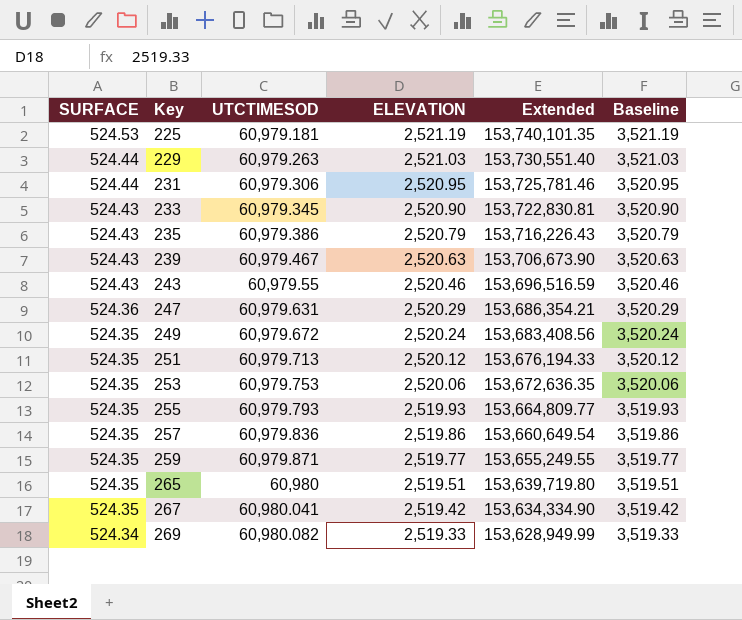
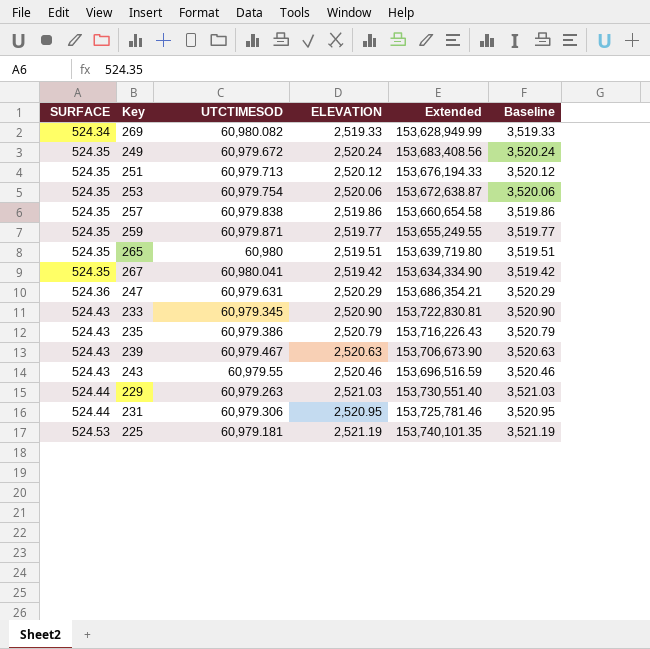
row order: SURFACE descending -> SURFACE ascending
row 255: 524.35 | 60,979.793 | 2,519.93 | 153,664,809.77 | 3,519.93 -> none
253 | UTCTIMESOD: 60,979.753 -> 60,979.754
253 | Extended: 153,672,636.35 -> 153,672,638.87
257 | UTCTIMESOD: 60,979.836 -> 60,979.838
257 | Extended: 153,660,649.54 -> 153,660,654.58

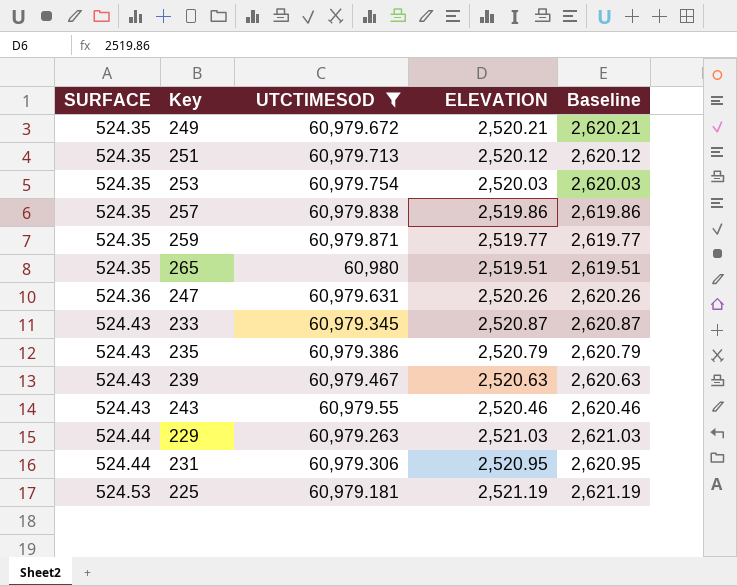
filter: none -> UTCTIMESOD <= 60,980
column Extended | formula: [UTCTIMESOD] * [ELEVATION] -> none
column Baseline | formula: [ELEVATION] + 1000 -> [ELEVATION] + 100
249 | ELEVATION: 2,520.24 -> 2,520.21
253 | ELEVATION: 2,520.06 -> 2,520.03
247 | ELEVATION: 2,520.29 -> 2,520.26
233 | ELEVATION: 2,520.90 -> 2,520.87

